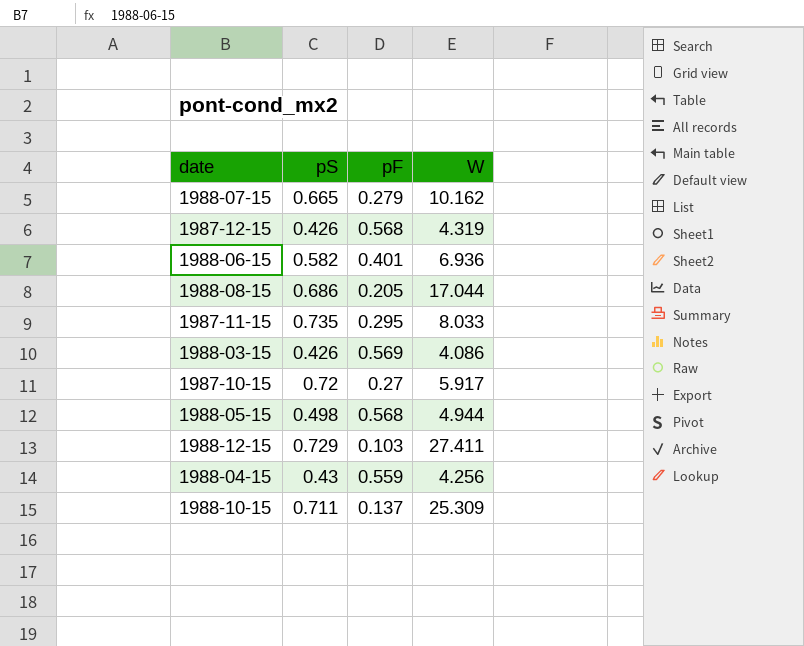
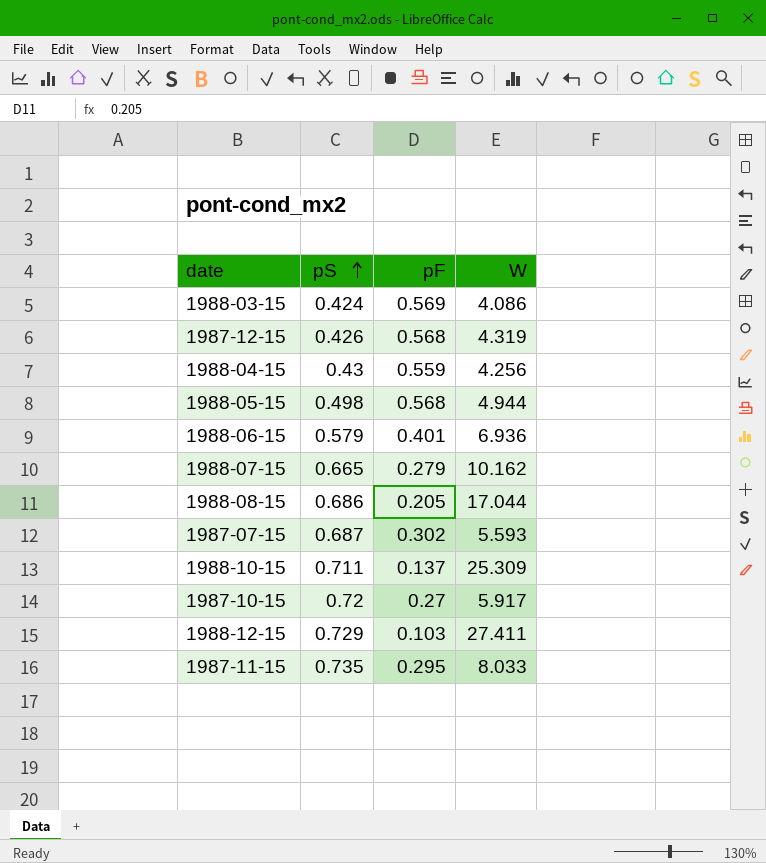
row order: none -> pS ascending
1988-03-15 | pS: 0.426 -> 0.424
1988-06-15 | pS: 0.582 -> 0.579
row 1987-07-15: none -> 0.687 | 0.302 | 5.593

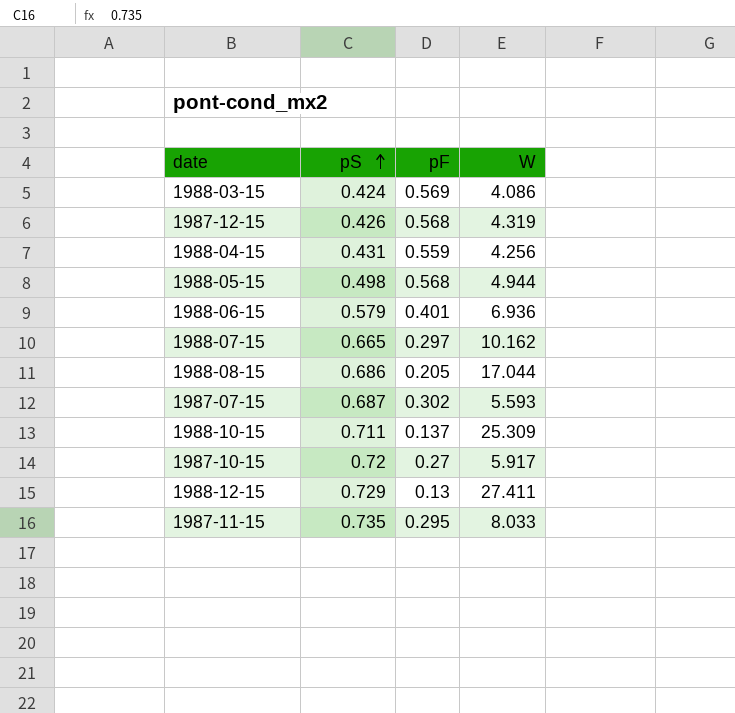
1988-04-15 | pS: 0.43 -> 0.431
1988-07-15 | pF: 0.279 -> 0.297
1988-12-15 | pF: 0.103 -> 0.13

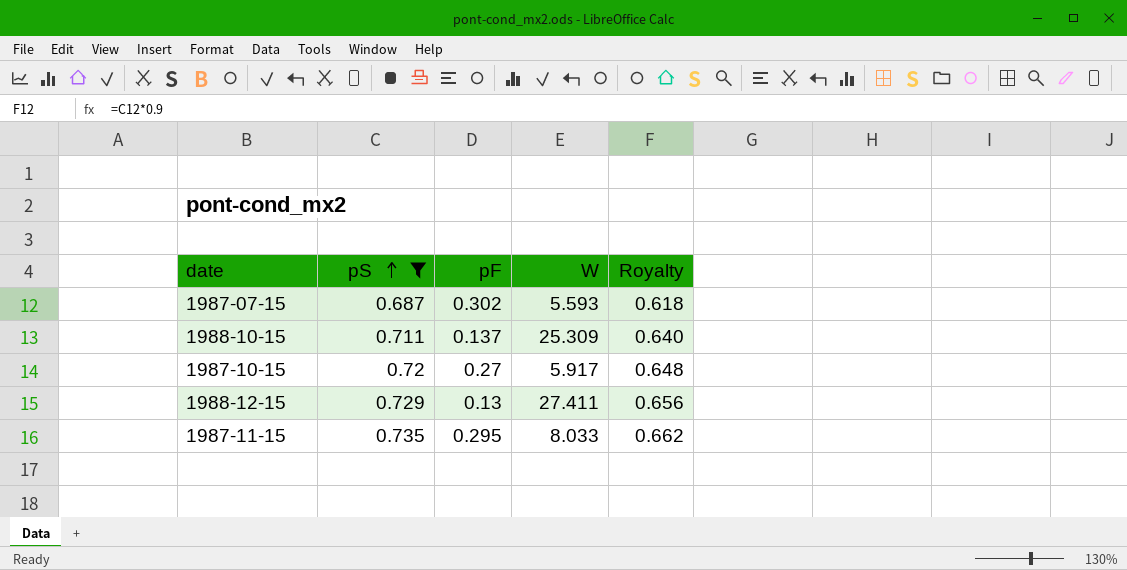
filter: none -> pS >= 0.687
column Royalty | formula: none -> [pS] * 0.9

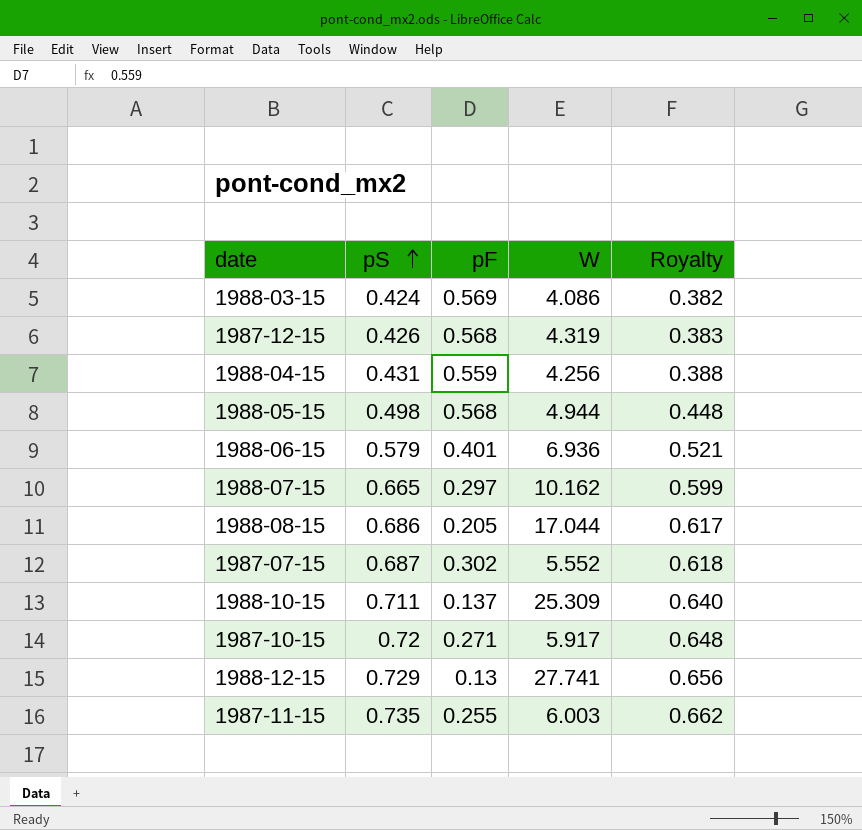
filter: pS >= 0.687 -> none
1987-07-15 | W: 5.593 -> 5.552
1987-10-15 | pF: 0.27 -> 0.271
1988-12-15 | W: 27.411 -> 27.741
1987-11-15 | pF: 0.295 -> 0.255
1987-11-15 | W: 8.033 -> 6.003

